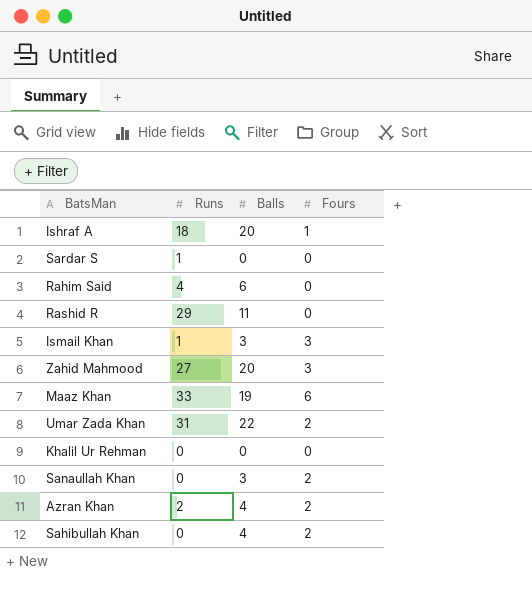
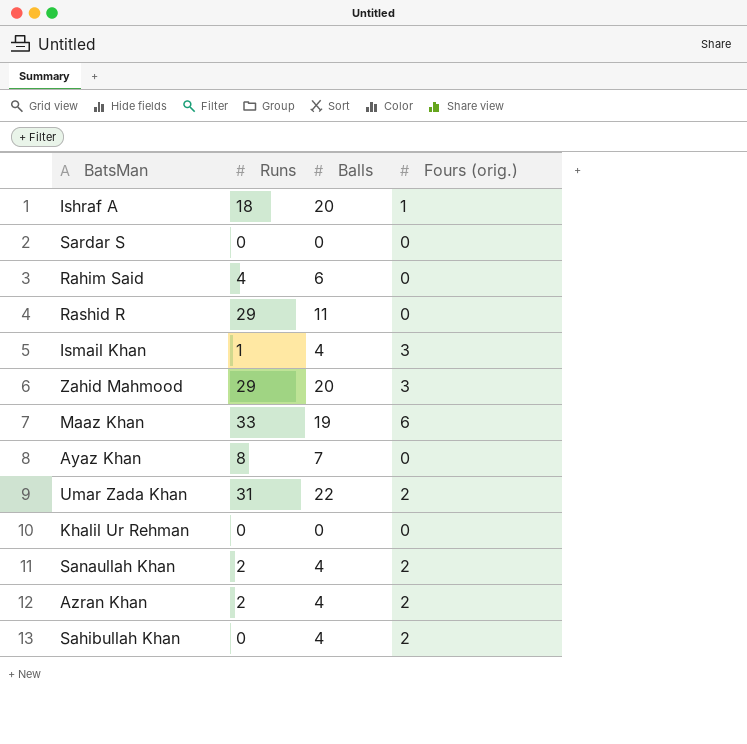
column name: Fours -> Fours (orig.)
Sardar S | Runs: 1 -> 0
Ismail Khan | Balls: 3 -> 4
Zahid Mahmood | Runs: 27 -> 29
row Ayaz Khan: none -> 8 | 7 | 0
Sanaullah Khan | Runs: 0 -> 2
Sanaullah Khan | Balls: 3 -> 4

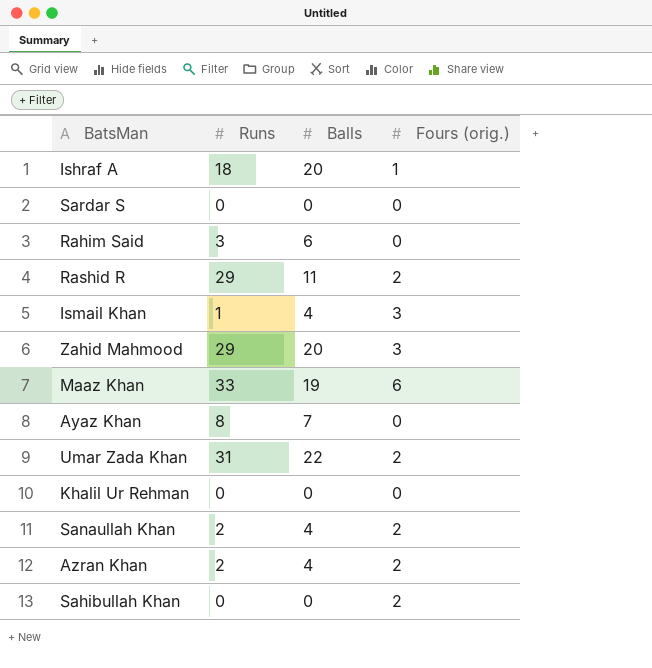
Rahim Said | Runs: 4 -> 3
Rashid R | Fours (orig.): 0 -> 2
Sahibullah Khan | Balls: 4 -> 0

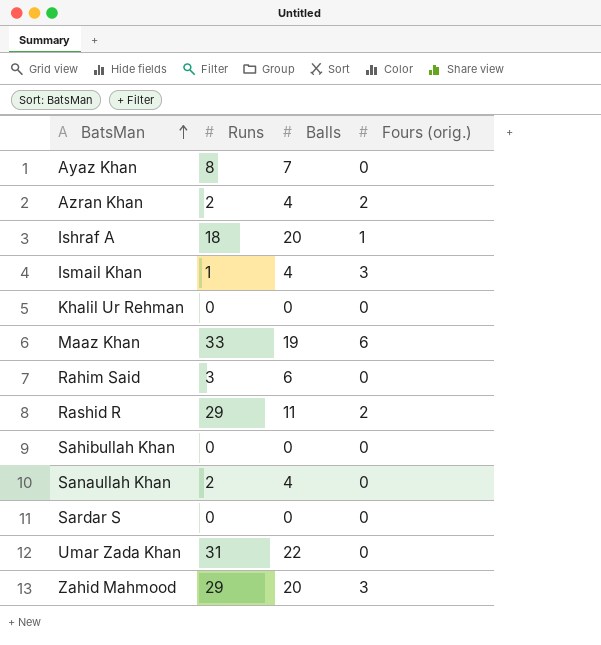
row order: none -> BatsMan ascending
Sahibullah Khan | Fours (orig.): 2 -> 0
Sanaullah Khan | Fours (orig.): 2 -> 0
Umar Zada Khan | Fours (orig.): 2 -> 0

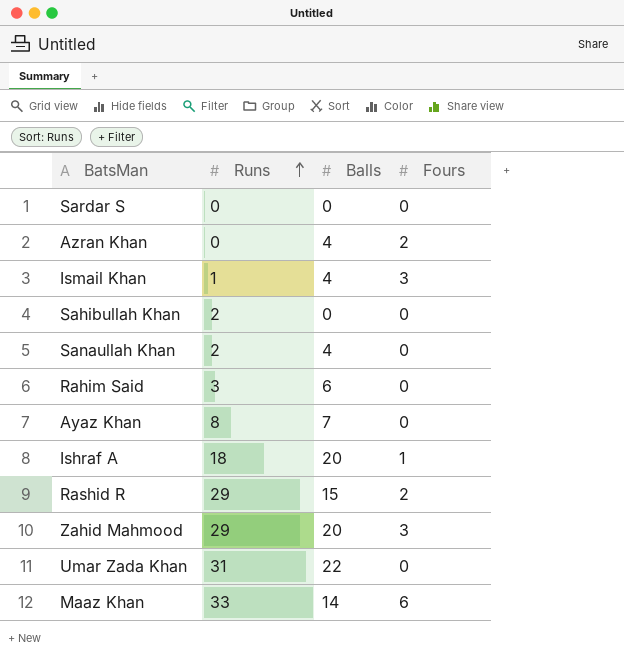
row order: BatsMan ascending -> Runs ascending
column name: Fours (orig.) -> Fours
row Khalil Ur Rehman: 0 | 0 | 0 -> none
Azran Khan | Runs: 2 -> 0
Sahibullah Khan | Runs: 0 -> 2
Rashid R | Balls: 11 -> 15
Maaz Khan | Balls: 19 -> 14

